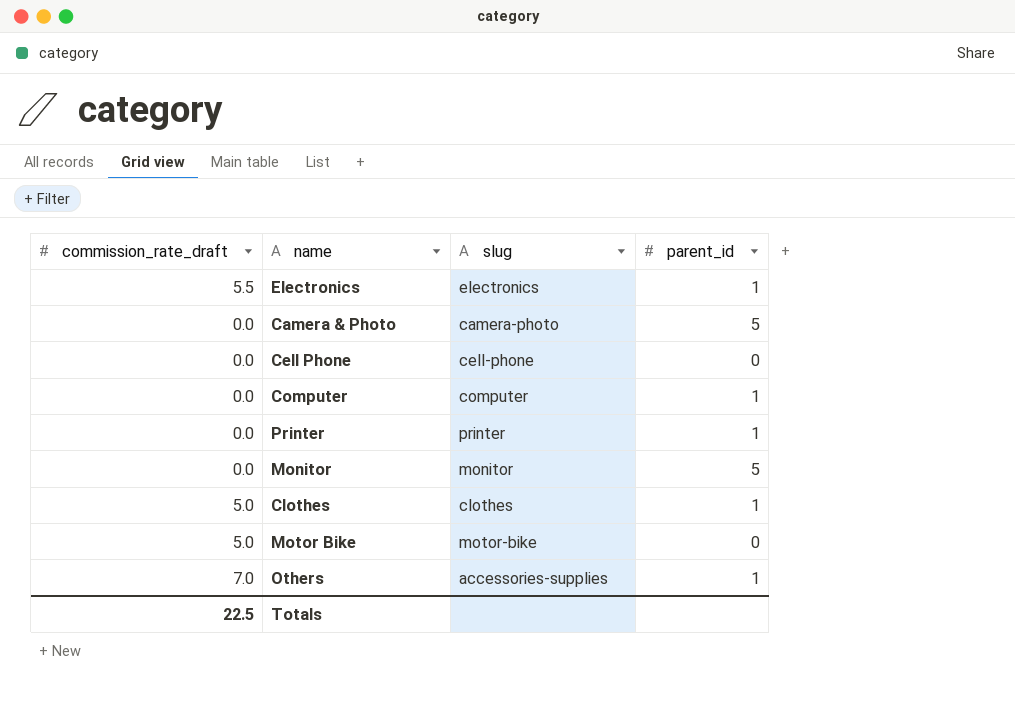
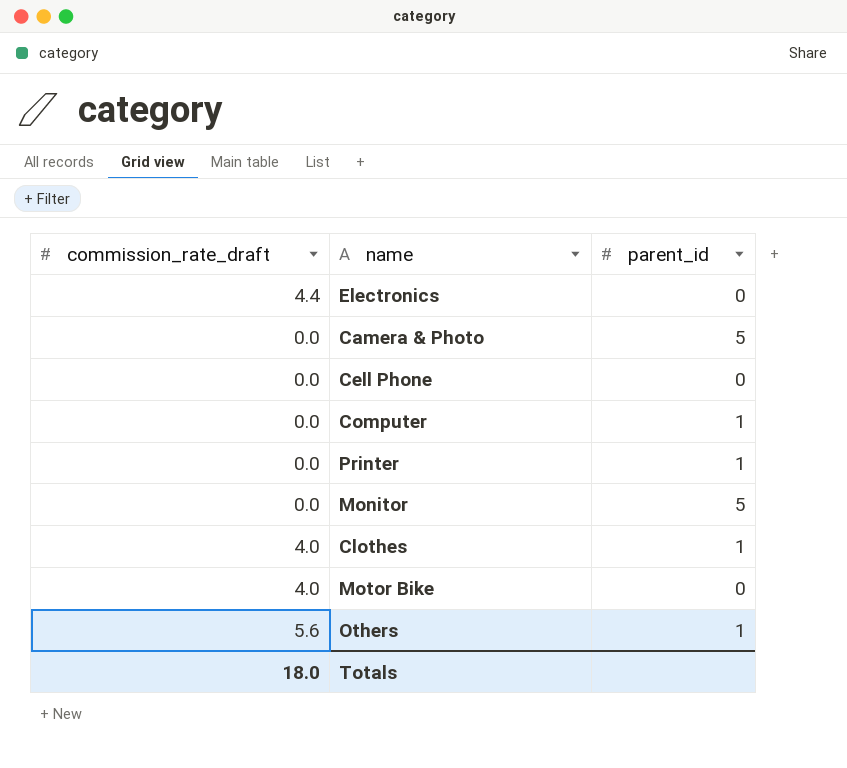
column slug | position: 3 -> none
Electronics | commission_rate_draft: 5.5 -> 4.4
Electronics | parent_id: 1 -> 0
Clothes | commission_rate_draft: 5.0 -> 4.0
Motor Bike | commission_rate_draft: 5.0 -> 4.0
Others | commission_rate_draft: 7.0 -> 5.6
Totals | commission_rate_draft: 22.5 -> 18.0

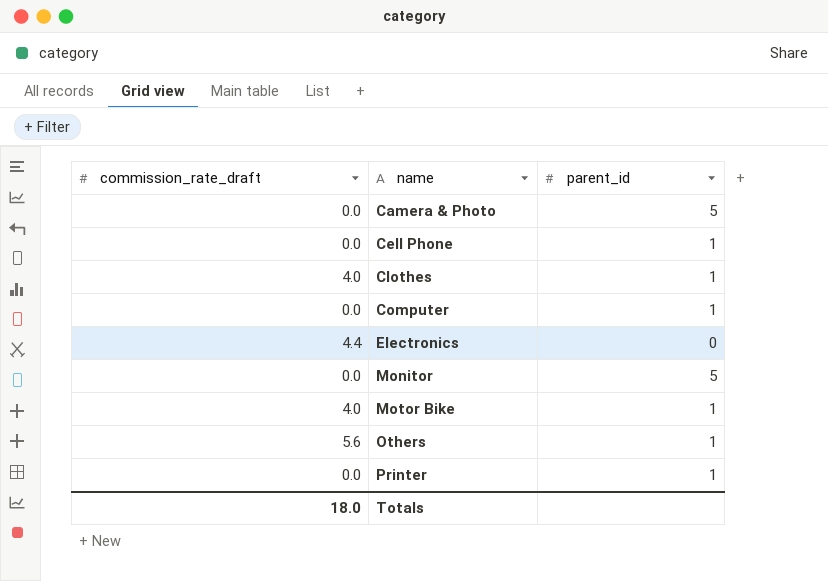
row order: none -> name ascending
Cell Phone | parent_id: 0 -> 1
Motor Bike | parent_id: 0 -> 1

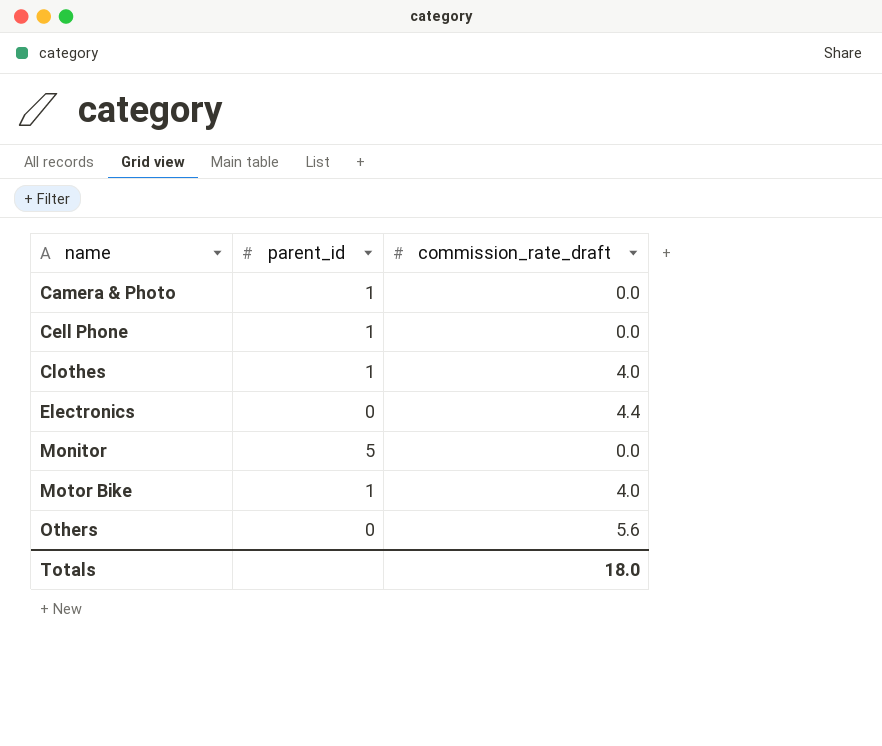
column commission_rate_draft | position: 1 -> 3
row Computer: 0.0 | 1 -> none
row Printer: 0.0 | 1 -> none
Camera & Photo | parent_id: 5 -> 1
Others | parent_id: 1 -> 0

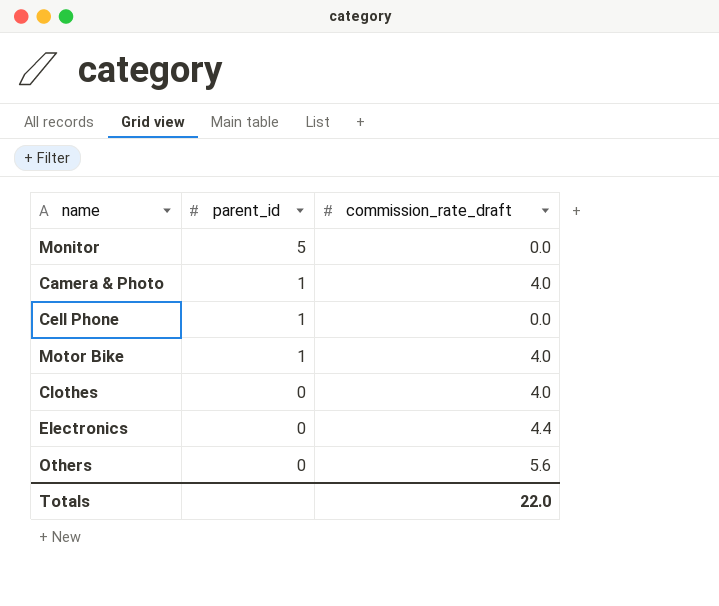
row order: name ascending -> parent_id descending
Camera & Photo | commission_rate_draft: 0.0 -> 4.0
Clothes | parent_id: 1 -> 0
Totals | commission_rate_draft: 18.0 -> 22.0

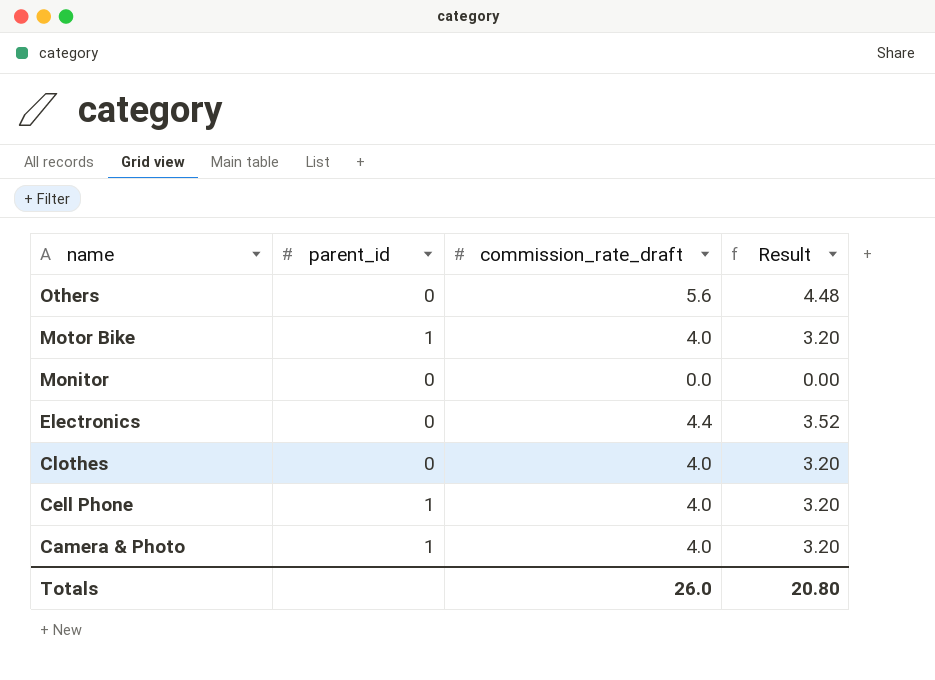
row order: parent_id descending -> name descending
column Result | formula: none -> [commission_rate_draft] * 0.8
Monitor | parent_id: 5 -> 0
Cell Phone | commission_rate_draft: 0.0 -> 4.0
Totals | commission_rate_draft: 22.0 -> 26.0

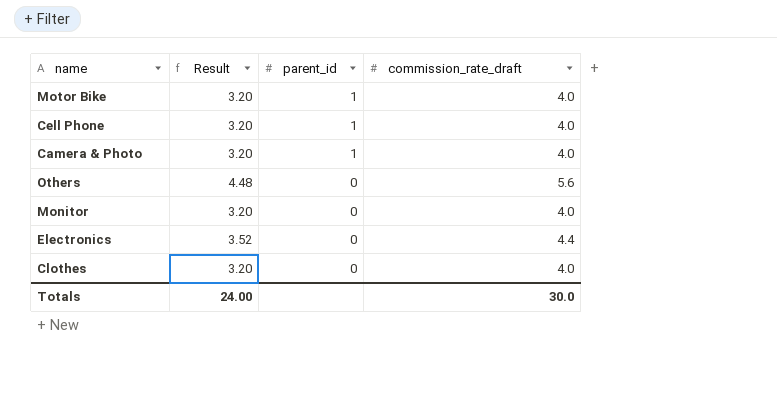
row order: name descending -> parent_id descending
column Result | position: 4 -> 2
Monitor | Result: 0.00 -> 3.20
Monitor | commission_rate_draft: 0.0 -> 4.0
Totals | Result: 20.80 -> 24.00
Totals | commission_rate_draft: 26.0 -> 30.0

